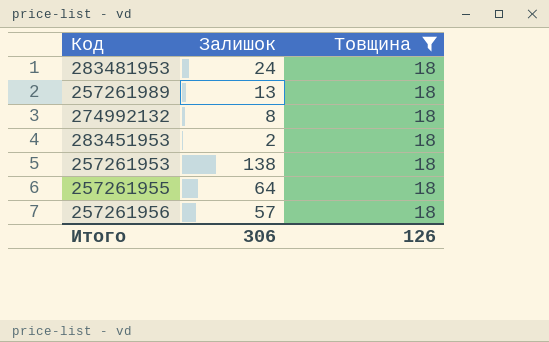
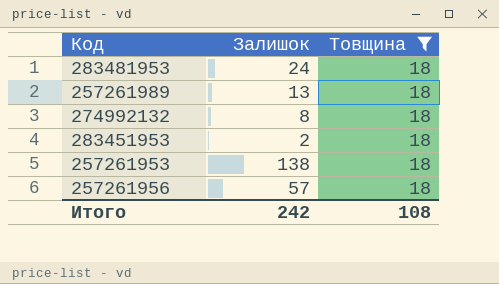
row 257261955: 64 | 18 -> none
Итого | Залишок: 306 -> 242
Итого | Товщина: 126 -> 108

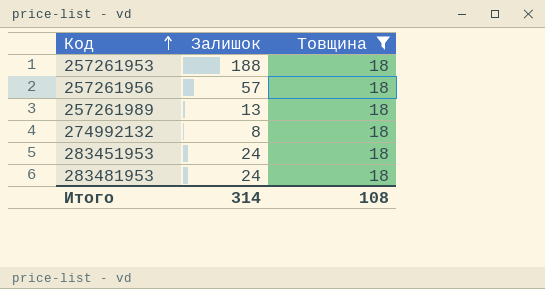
row order: none -> Код ascending
257261953 | Залишок: 138 -> 188
283451953 | Залишок: 2 -> 24
Итого | Залишок: 242 -> 314

